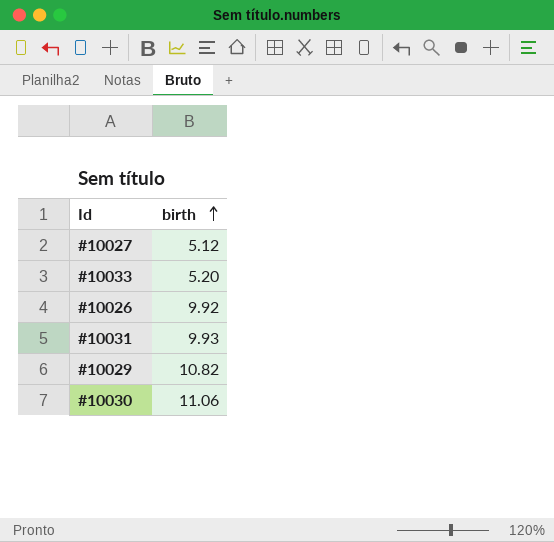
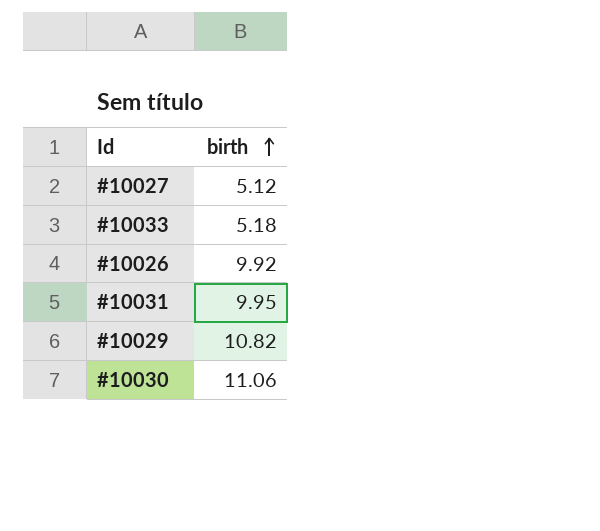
#10033 | birth: 5.20 -> 5.18
#10031 | birth: 9.93 -> 9.95

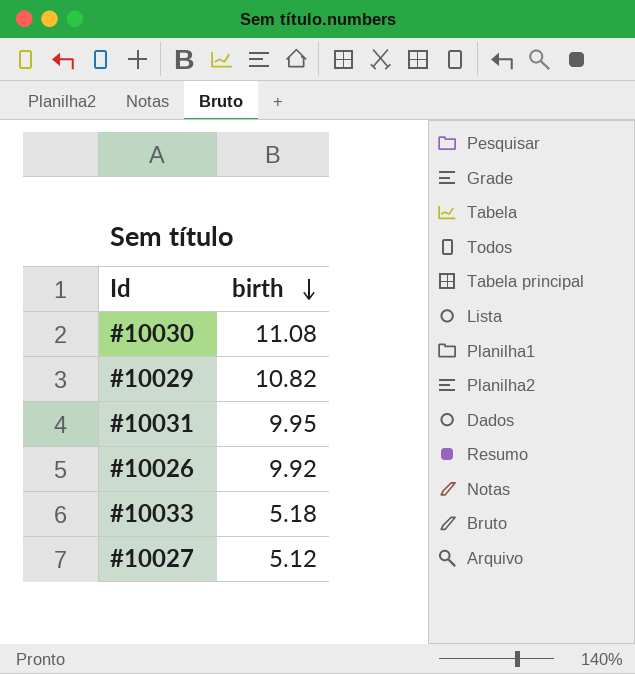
row order: birth ascending -> birth descending
#10030 | birth: 11.06 -> 11.08

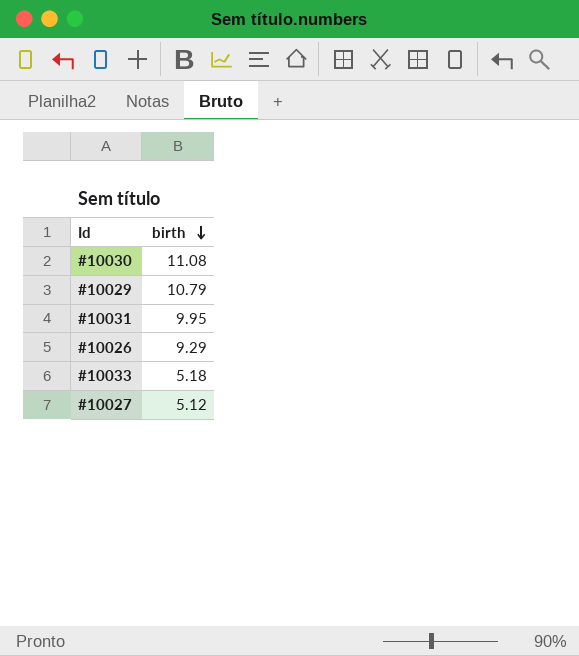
#10029 | birth: 10.82 -> 10.79
#10026 | birth: 9.92 -> 9.29

